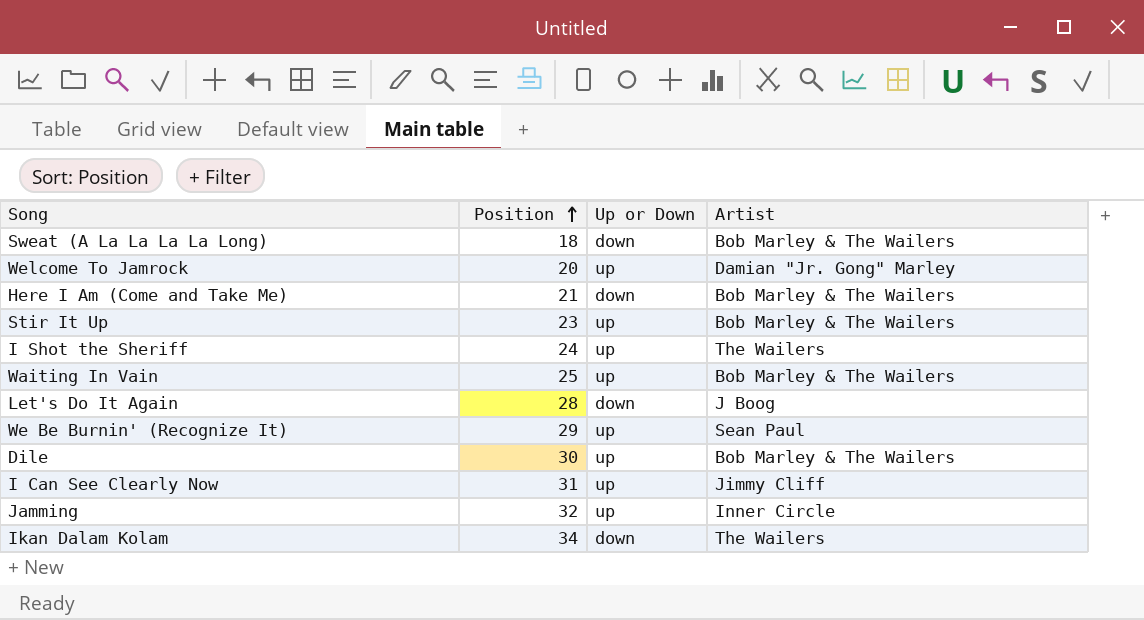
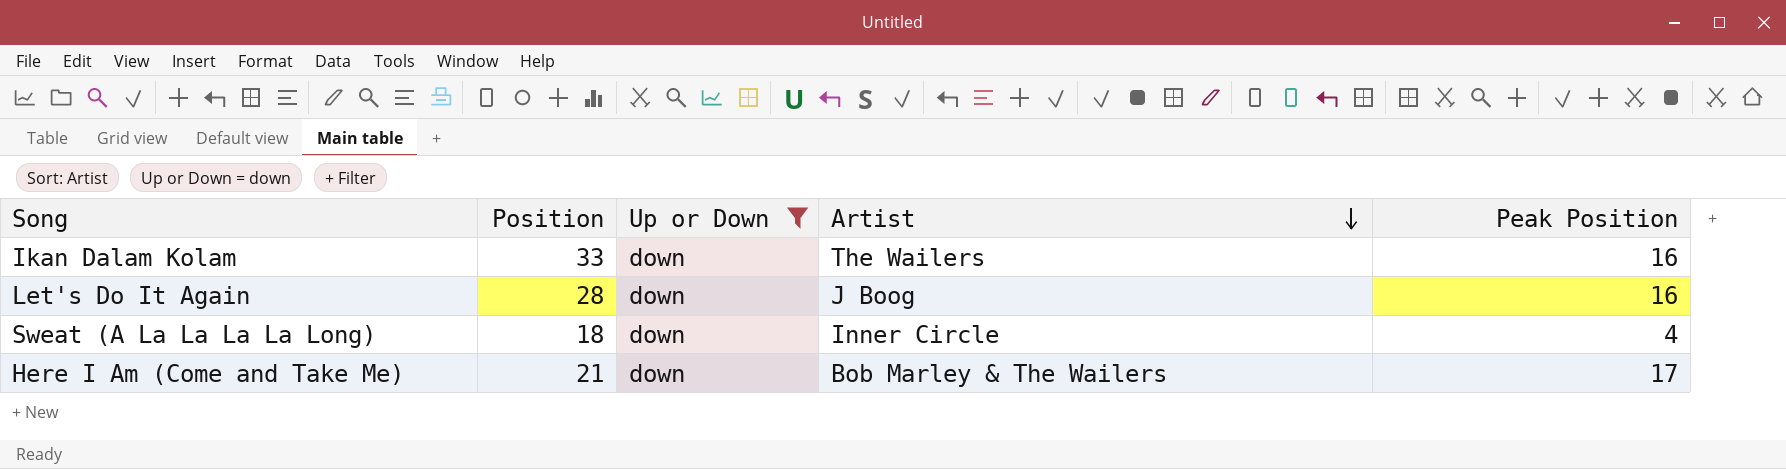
filter: none -> Up or Down = down
row order: Position ascending -> Artist descending
column Peak Position | position: none -> 5
Ikan Dalam Kolam | Position: 34 -> 33
Sweat (A La La La La Long) | Artist: Bob Marley & The Wailers -> Inner Circle

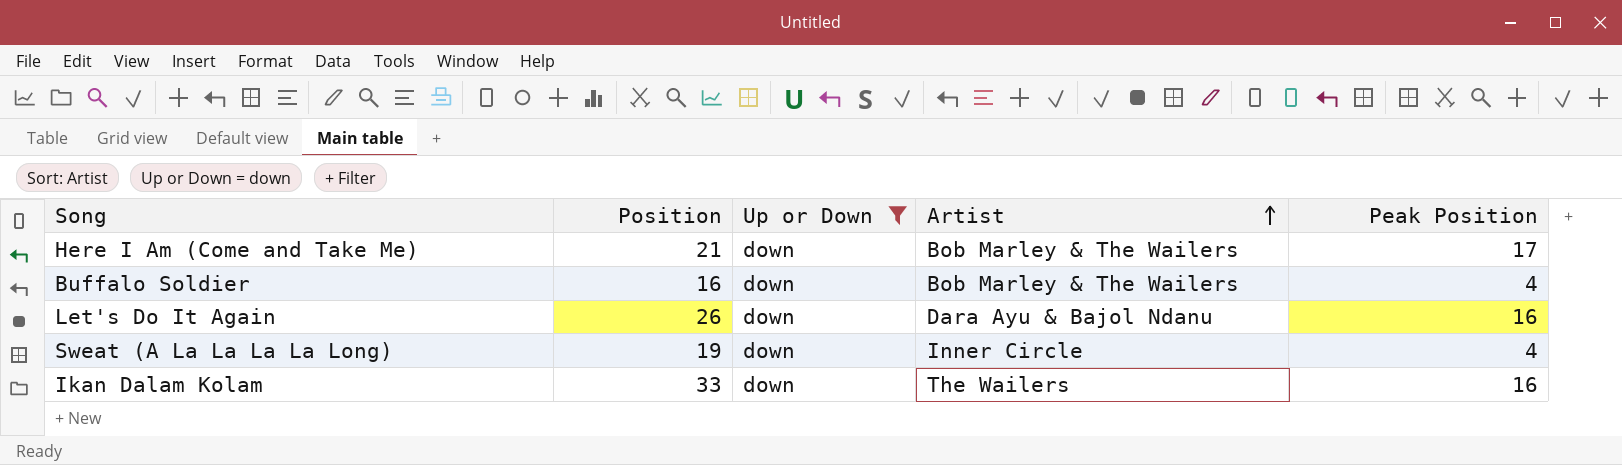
row order: Artist descending -> Artist ascending
row Buffalo Soldier: none -> 16 | down | Bob Marley & The Wailers | 4
Let's Do It Again | Position: 28 -> 26
Let's Do It Again | Artist: J Boog -> Dara Ayu & Bajol Ndanu
Sweat (A La La La La Long) | Position: 18 -> 19

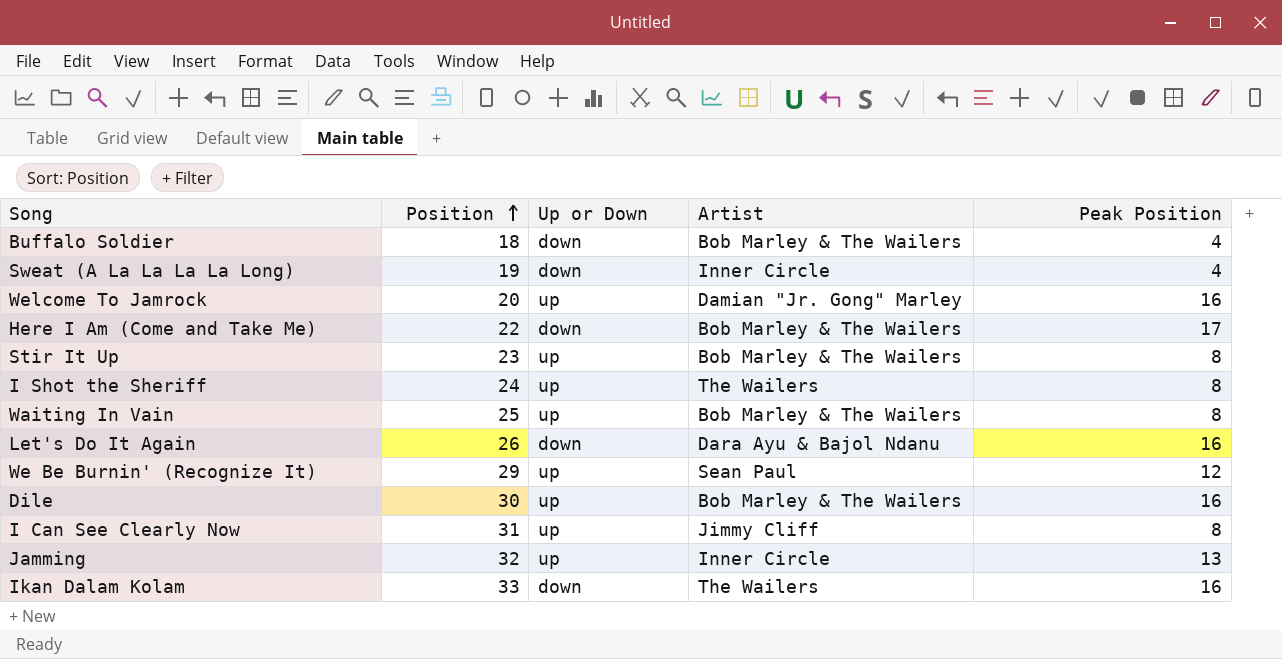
filter: Up or Down = down -> none
row order: Artist ascending -> Position ascending
Buffalo Soldier | Position: 16 -> 18
Here I Am (Come and Take Me) | Position: 21 -> 22

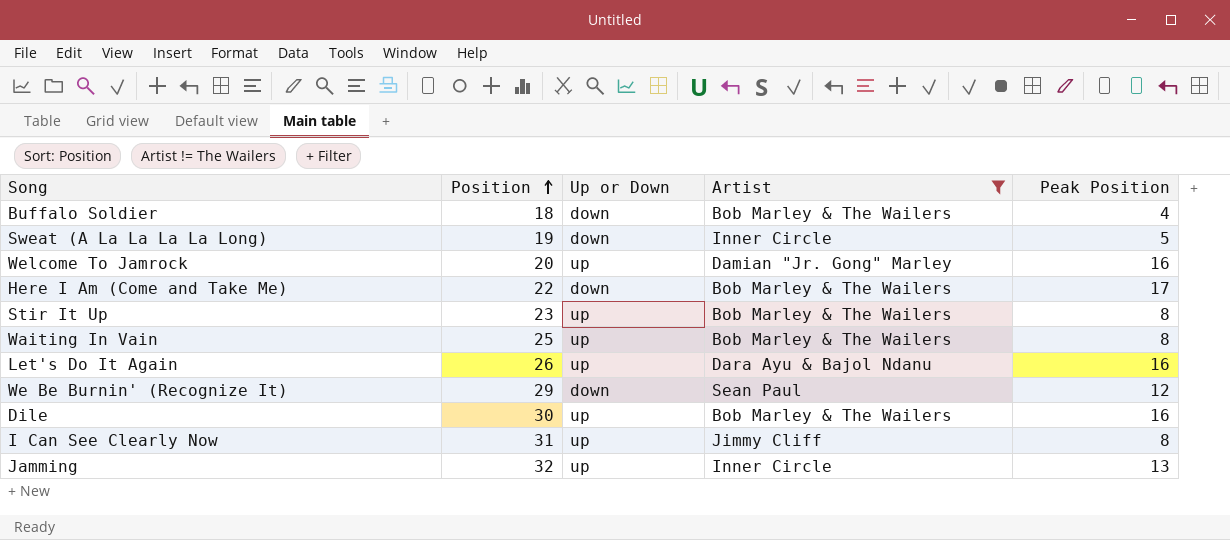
filter: none -> Artist != The Wailers
Sweat (A La La La La Long) | Peak Position: 4 -> 5
Let's Do It Again | Up or Down: down -> up
We Be Burnin' (Recognize It) | Up or Down: up -> down

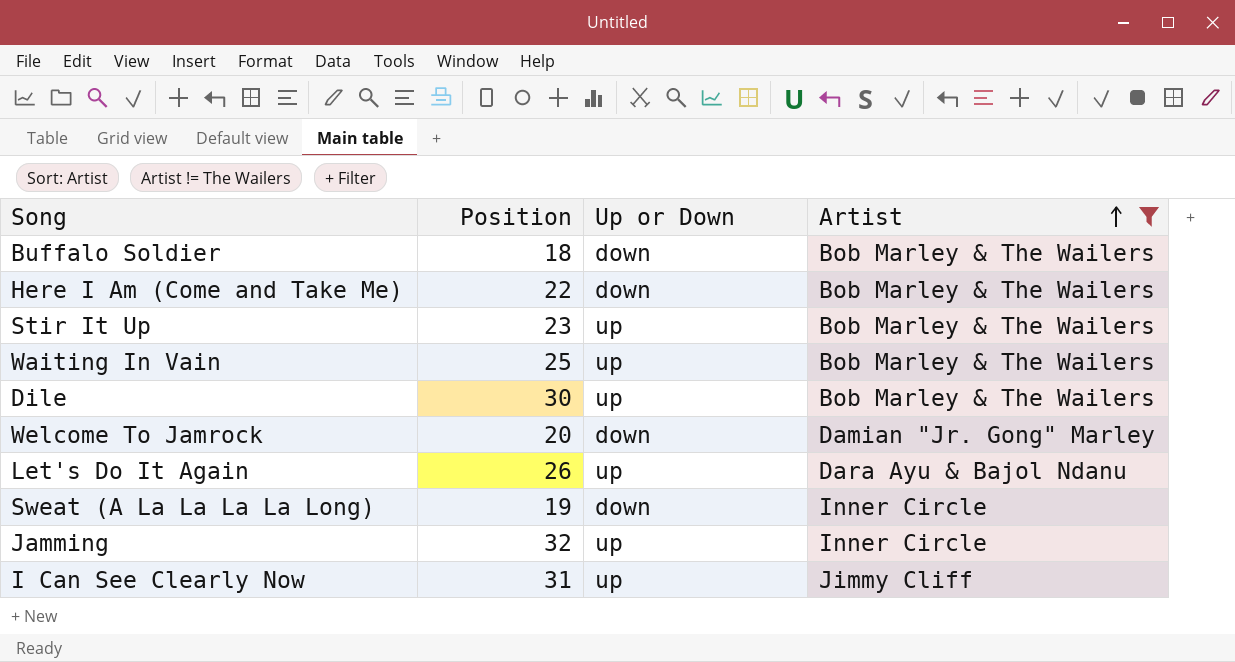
row order: Position ascending -> Artist ascending
column Peak Position | position: 5 -> none
row We Be Burnin' (Recognize It): 29 | down | Sean Paul | 12 -> none
Welcome To Jamrock | Up or Down: up -> down

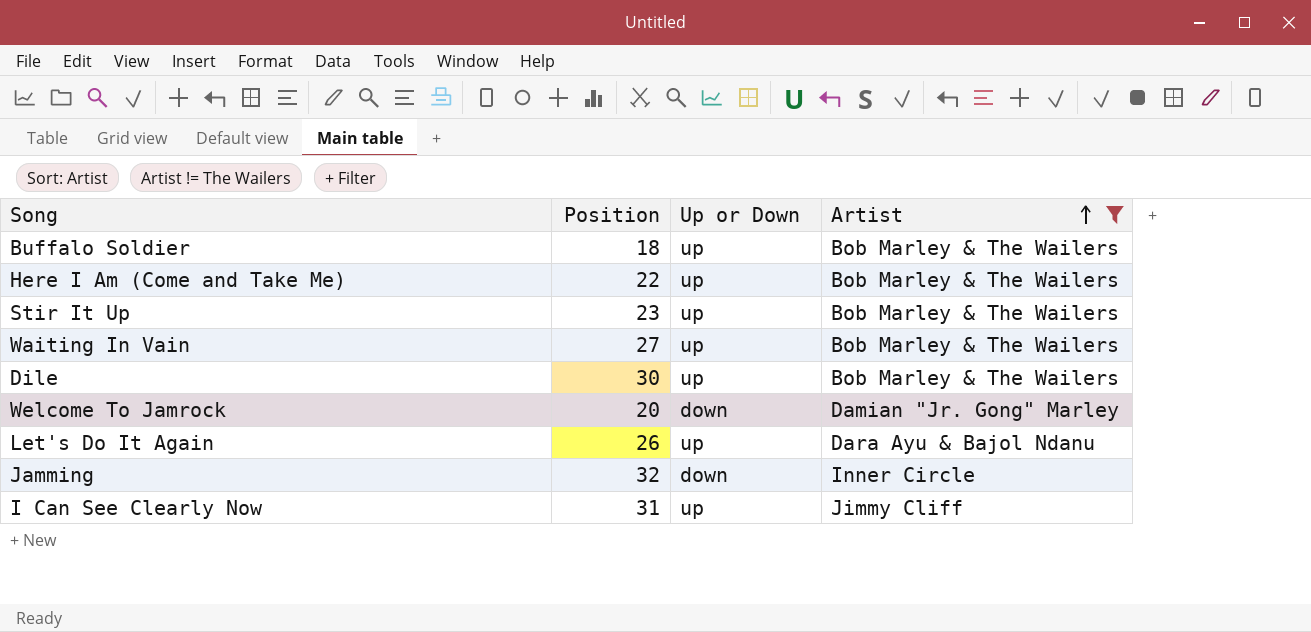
row Sweat (A La La La La Long): 19 | down | Inner Circle -> none
Buffalo Soldier | Up or Down: down -> up
Here I Am (Come and Take Me) | Up or Down: down -> up
Waiting In Vain | Position: 25 -> 27
Jamming | Up or Down: up -> down

